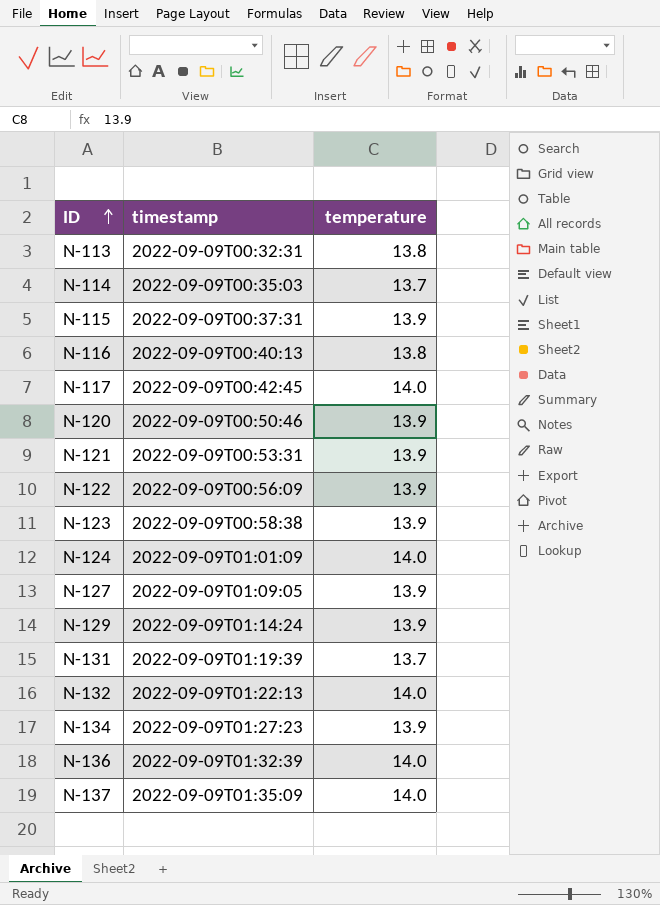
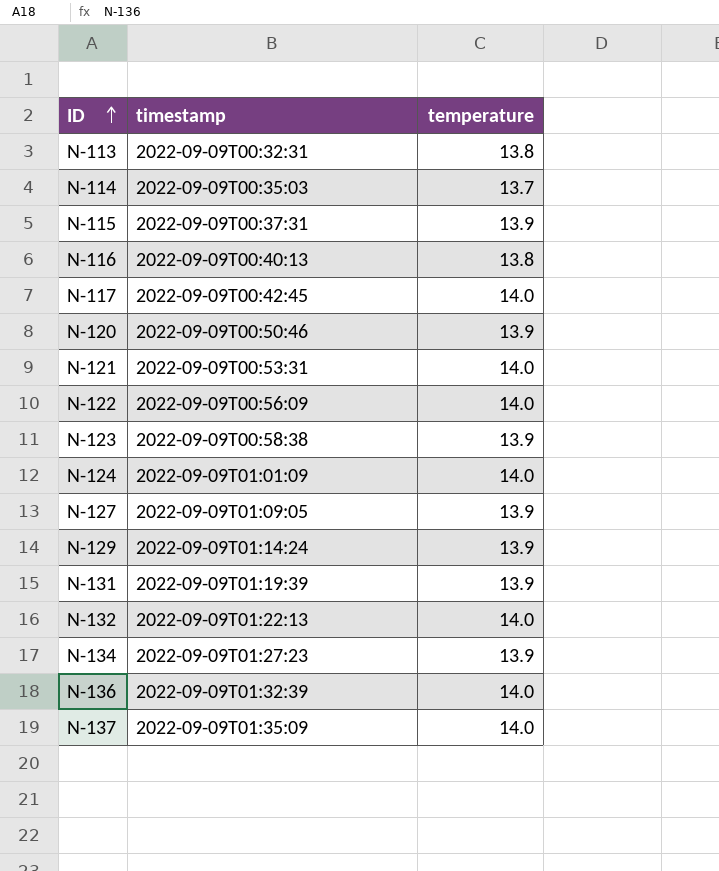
N-121 | temperature: 13.9 -> 14.0
N-122 | temperature: 13.9 -> 14.0
N-131 | temperature: 13.7 -> 13.9

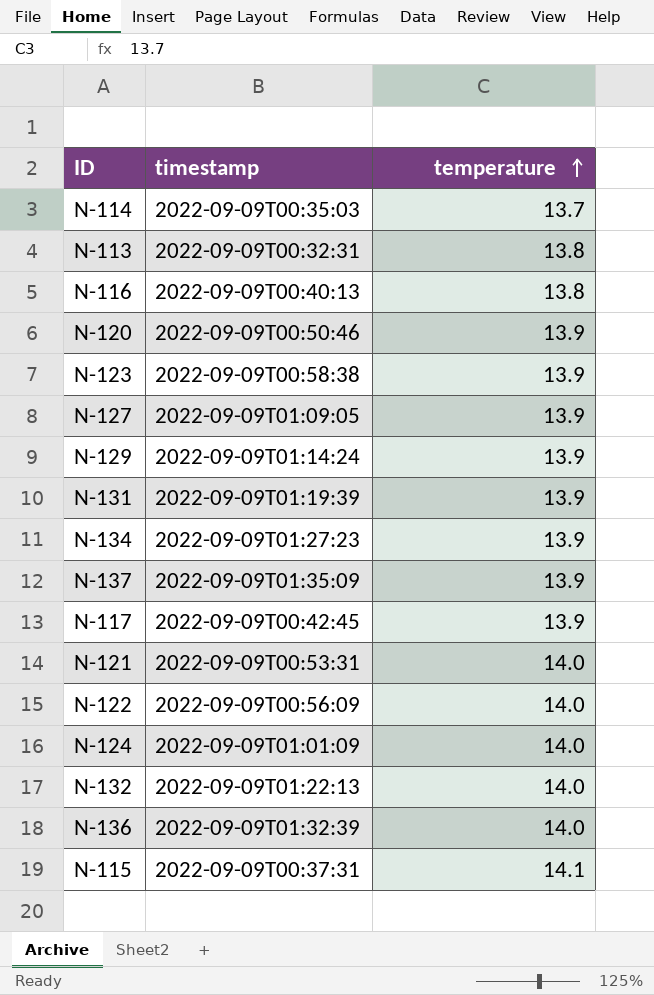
row order: ID ascending -> temperature ascending
N-137 | temperature: 14.0 -> 13.9
N-117 | temperature: 14.0 -> 13.9
N-115 | temperature: 13.9 -> 14.1

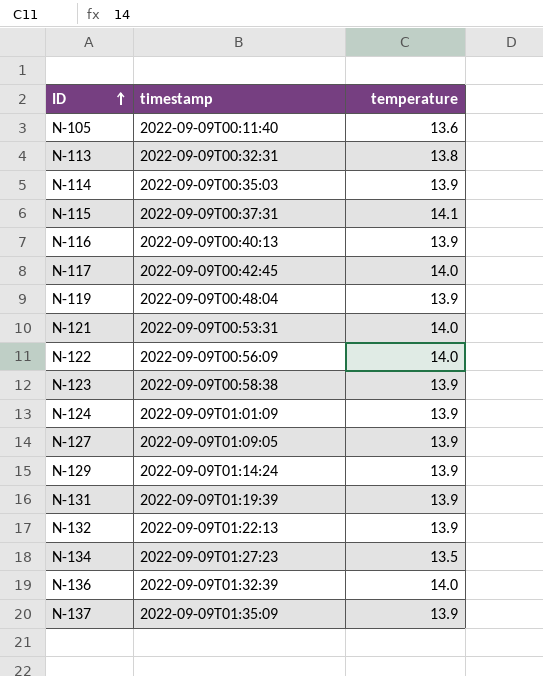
row order: temperature ascending -> ID ascending
row N-120: 2022-09-09T00:50:46 | 13.9 -> none
row N-105: none -> 2022-09-09T00:11:40 | 13.6
N-114 | temperature: 13.7 -> 13.9
N-116 | temperature: 13.8 -> 13.9
N-117 | temperature: 13.9 -> 14.0
row N-119: none -> 2022-09-09T00:48:04 | 13.9
N-124 | temperature: 14.0 -> 13.9
N-132 | temperature: 14.0 -> 13.9
N-134 | temperature: 13.9 -> 13.5

